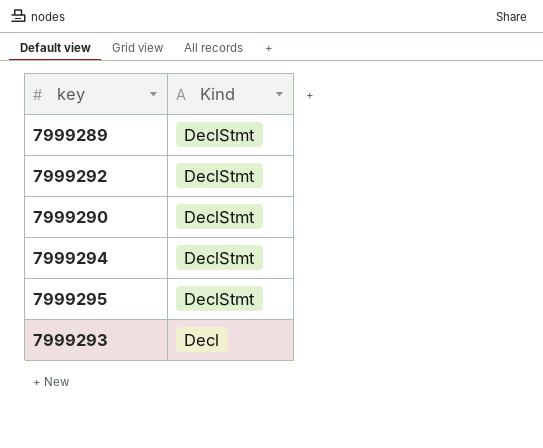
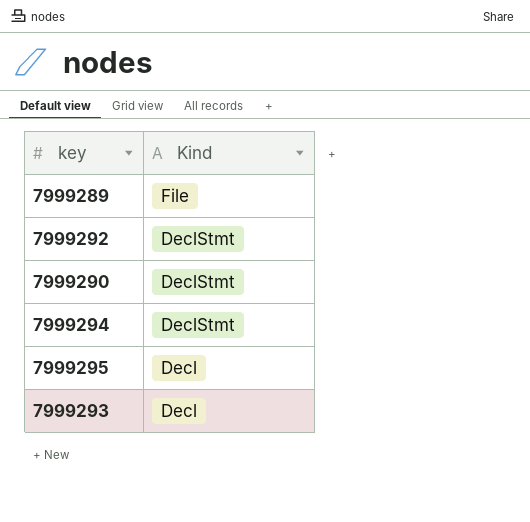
7999289 | Kind: DeclStmt -> File
7999295 | Kind: DeclStmt -> Decl

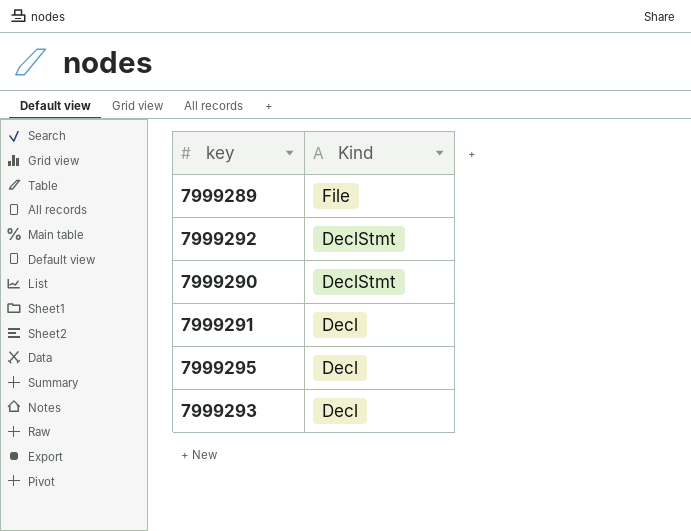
row 7999294: DeclStmt -> none
row 7999291: none -> Decl

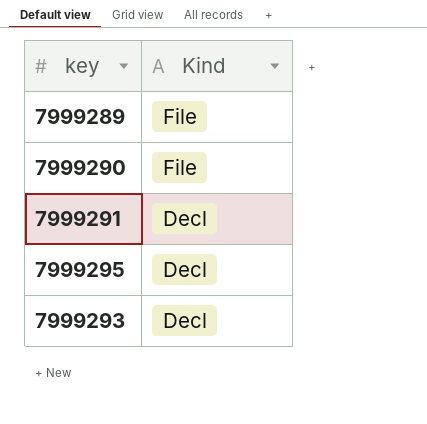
row 7999292: DeclStmt -> none
7999290 | Kind: DeclStmt -> File

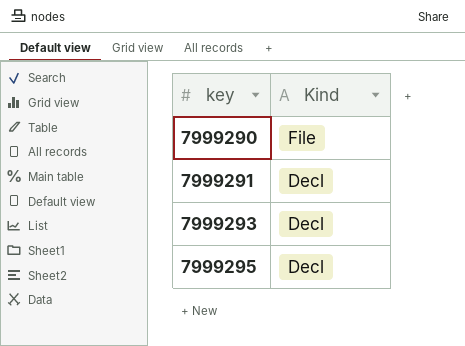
row order: Kind descending -> key ascending
row 7999289: File -> none

